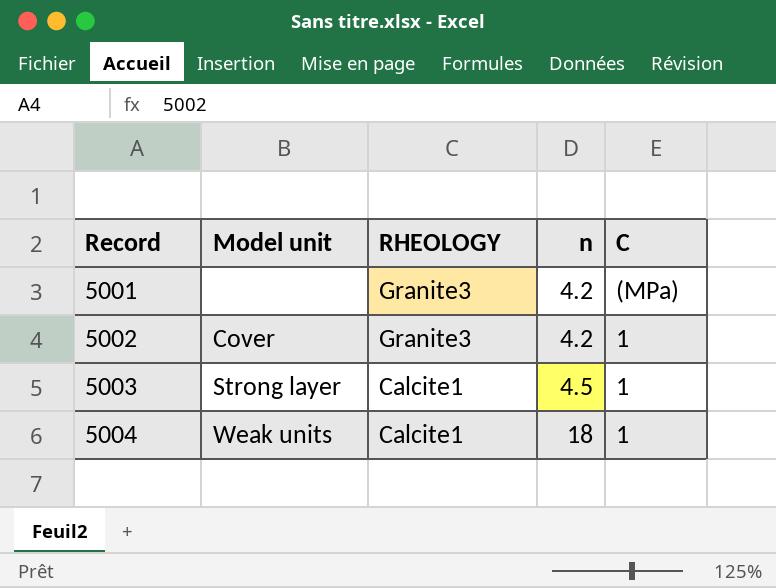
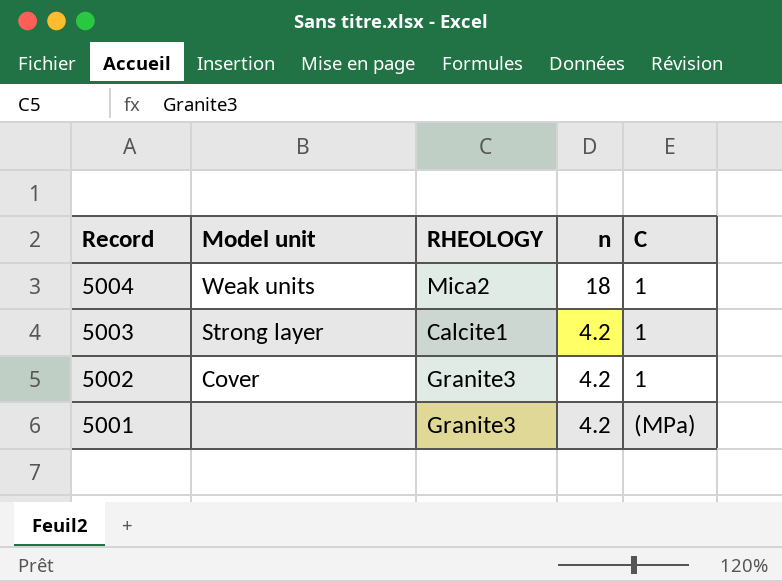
row order: Record ascending -> Record descending
5004 | RHEOLOGY: Calcite1 -> Mica2
5003 | n: 4.5 -> 4.2

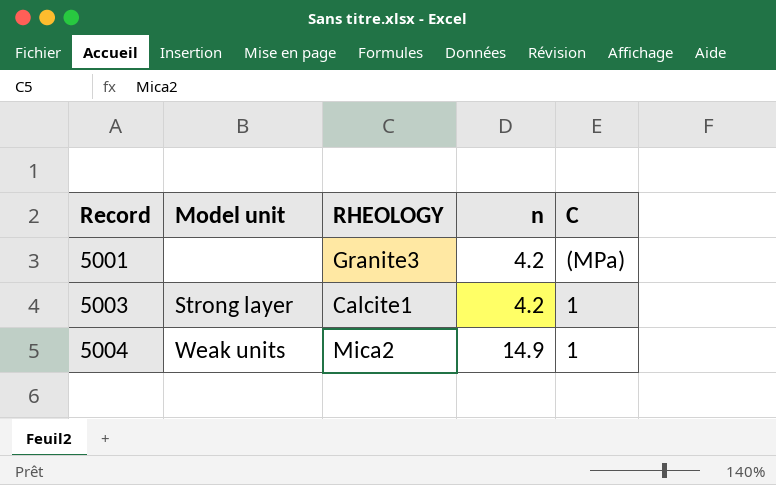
row order: Record descending -> Record ascending
row 5002: Cover | Granite3 | 4.2 | 1 -> none
5004 | n: 18 -> 14.9

